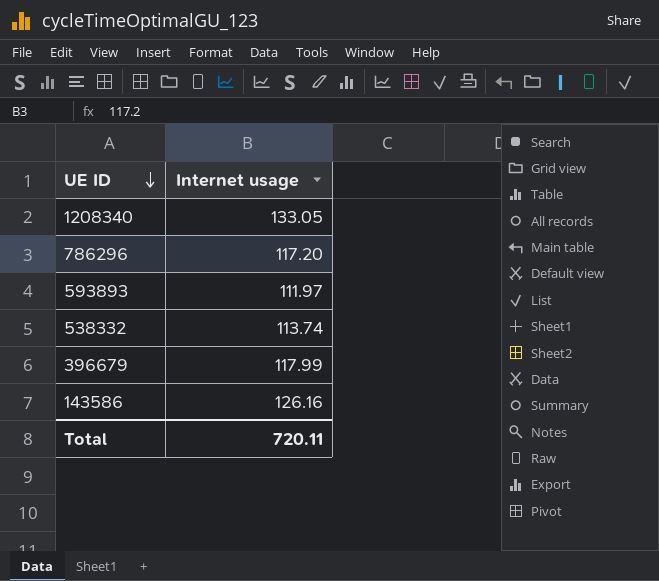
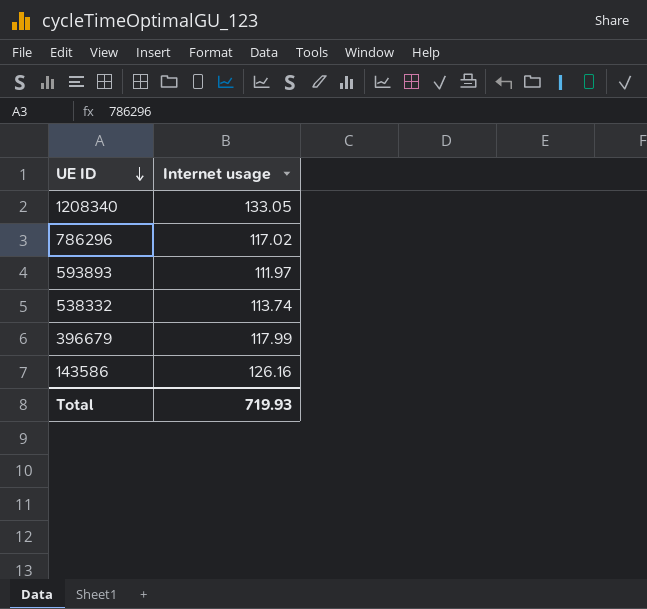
786296 | Internet usage: 117.20 -> 117.02
Total | Internet usage: 720.11 -> 719.93

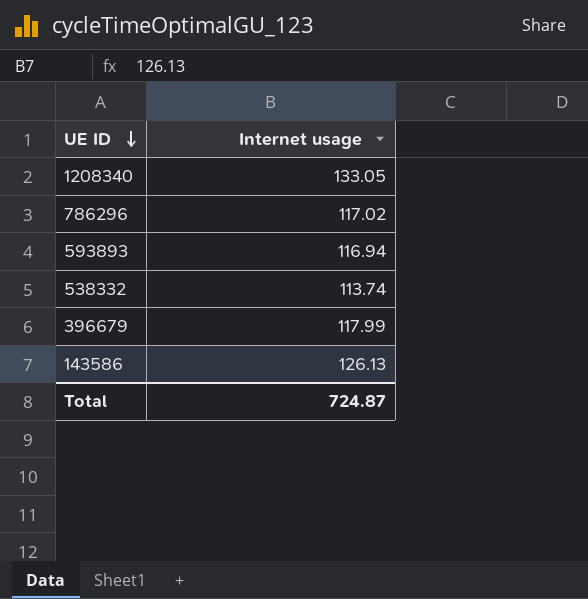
593893 | Internet usage: 111.97 -> 116.94
143586 | Internet usage: 126.16 -> 126.13
Total | Internet usage: 719.93 -> 724.87

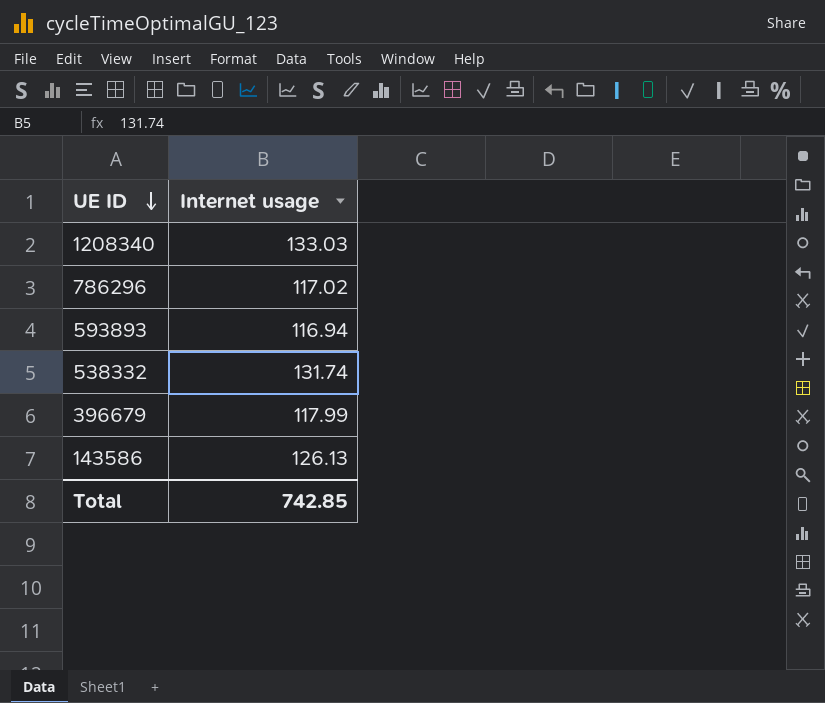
1208340 | Internet usage: 133.05 -> 133.03
538332 | Internet usage: 113.74 -> 131.74
Total | Internet usage: 724.87 -> 742.85

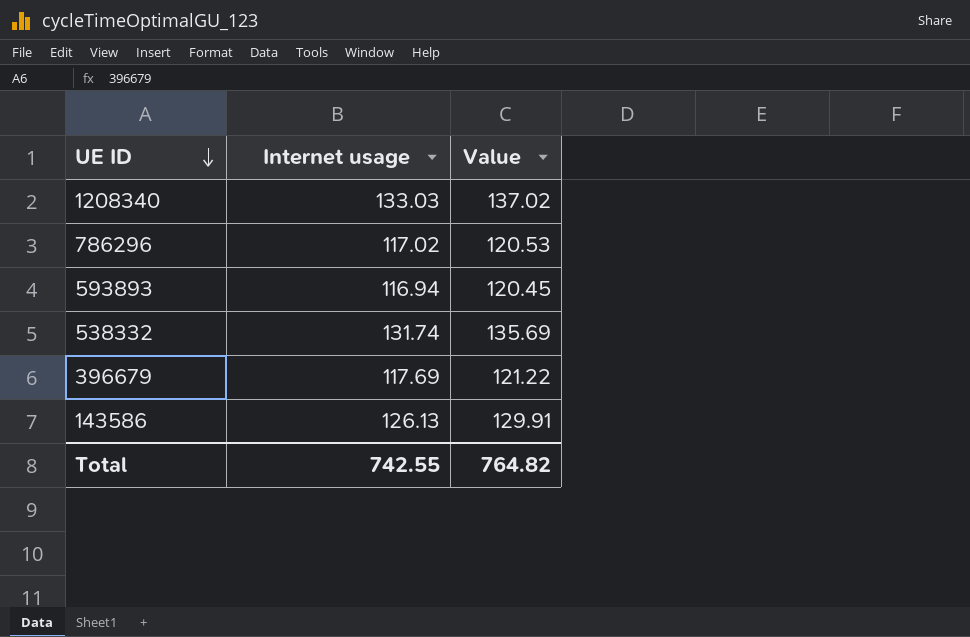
column Value | formula: none -> [Internet usage] * 1.03
396679 | Internet usage: 117.99 -> 117.69
Total | Internet usage: 742.85 -> 742.55

